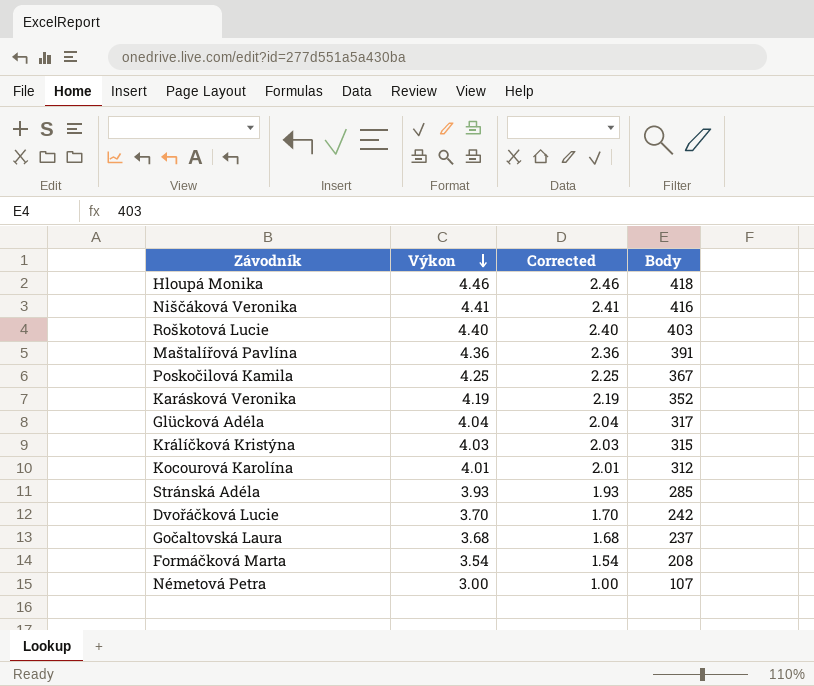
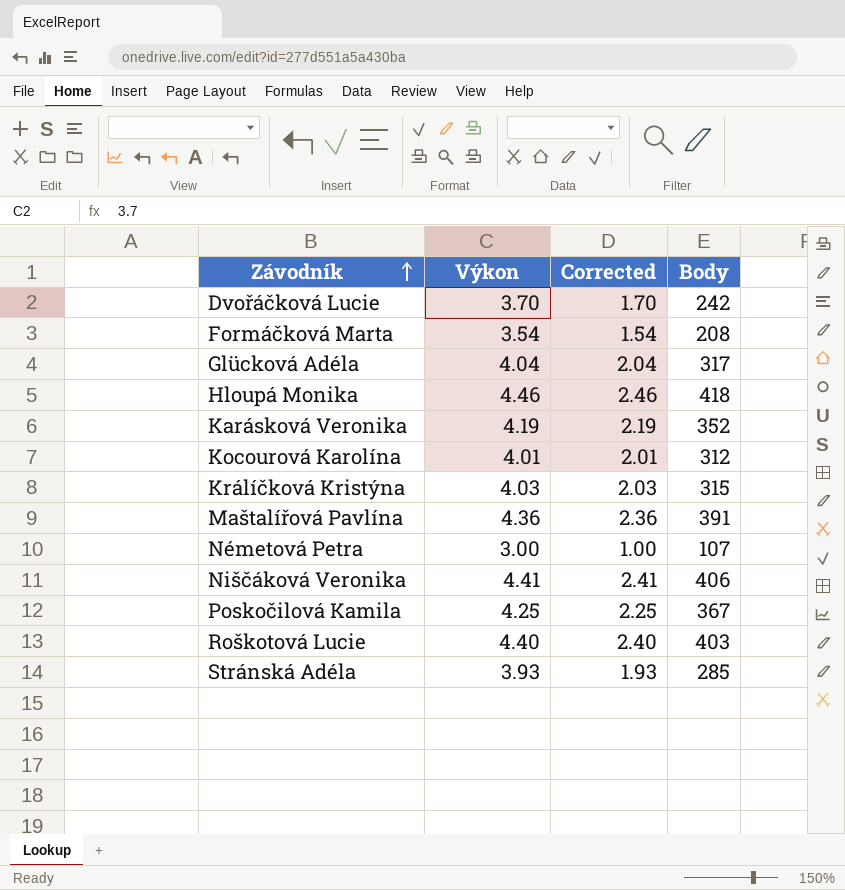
row order: Výkon descending -> Závodník ascending
row Gočaltovská Laura: 3.68 | 1.68 | 237 -> none
Niščáková Veronika | Body: 416 -> 406

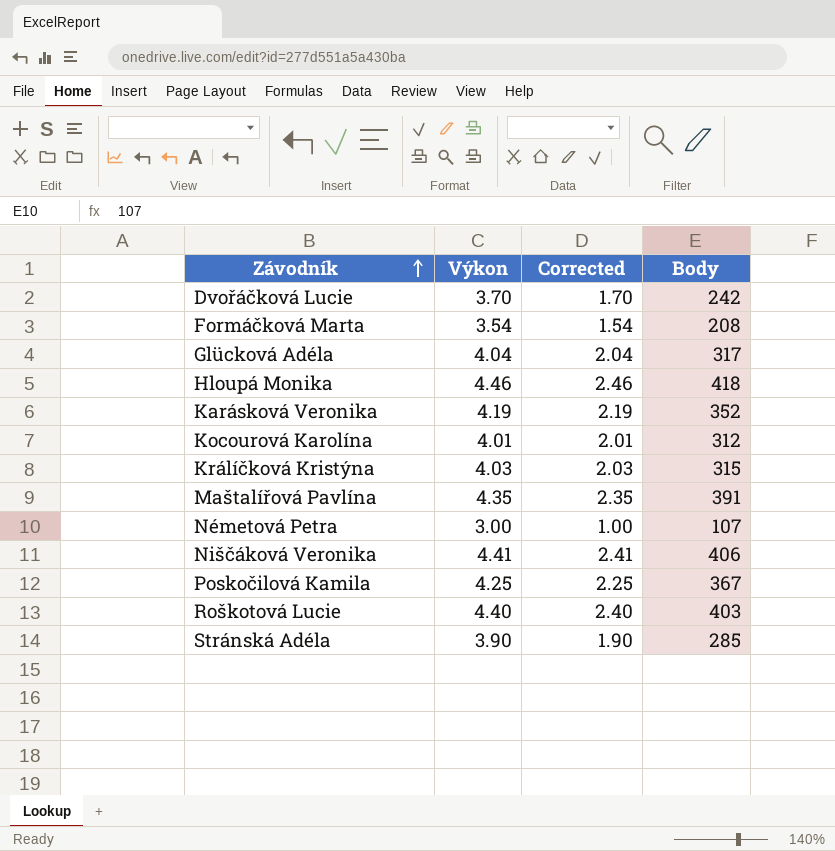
Maštalířová Pavlína | Výkon: 4.36 -> 4.35
Maštalířová Pavlína | Corrected: 2.36 -> 2.35
Stránská Adéla | Výkon: 3.93 -> 3.90
Stránská Adéla | Corrected: 1.93 -> 1.90

